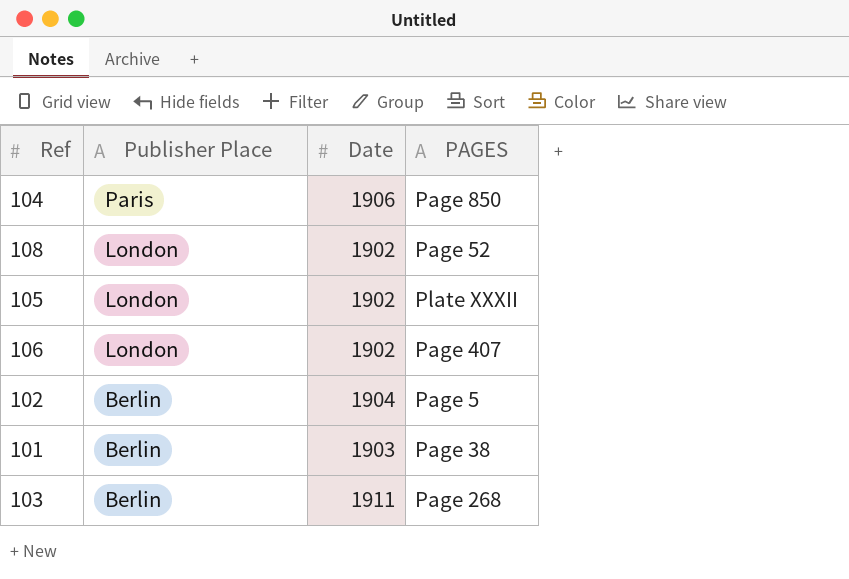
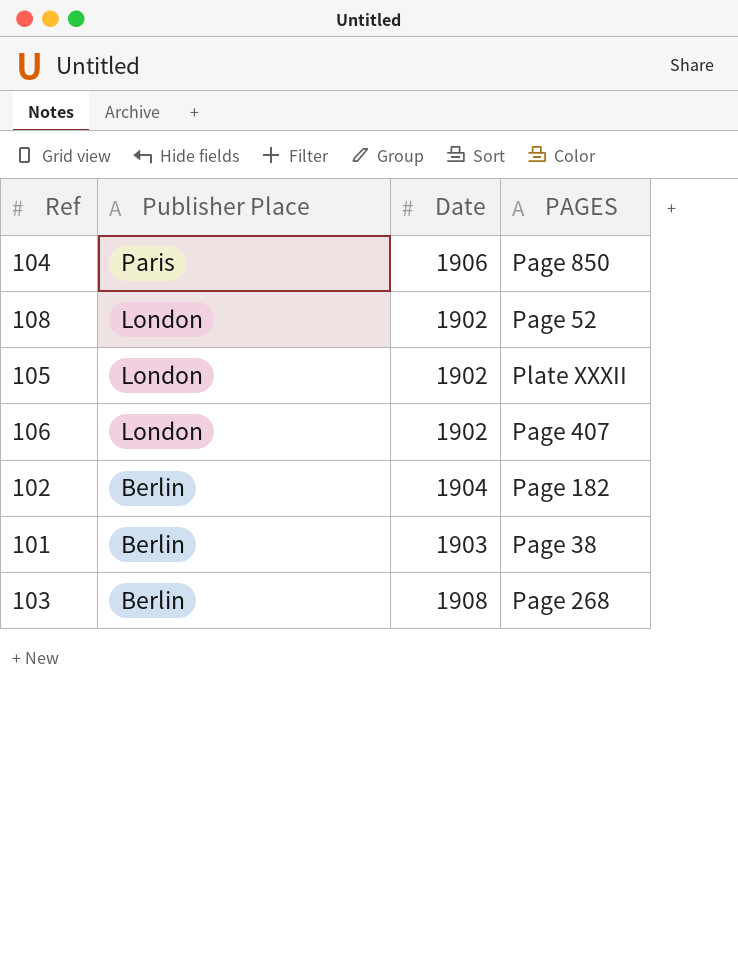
102 | PAGES: Page 5 -> Page 182
103 | Date: 1911 -> 1908

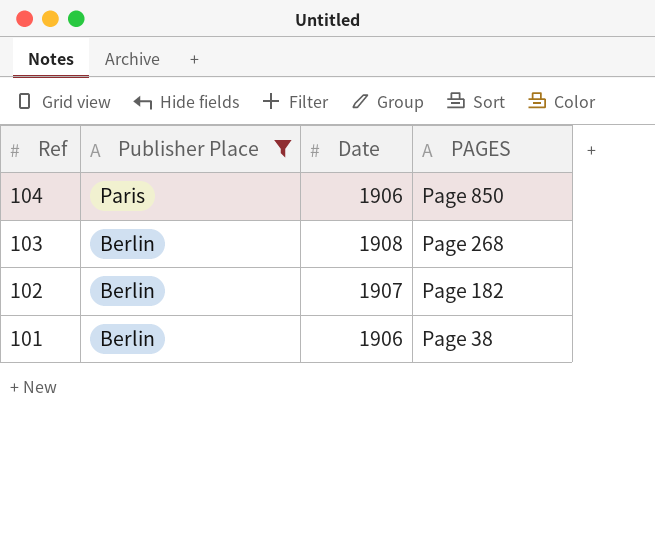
filter: none -> Publisher Place != London
row order: Publisher Place descending -> Ref descending
102 | Date: 1904 -> 1907
101 | Date: 1903 -> 1906

